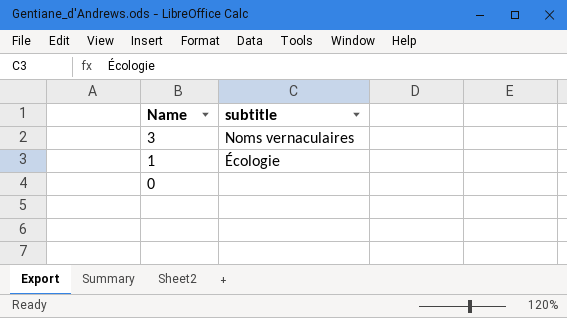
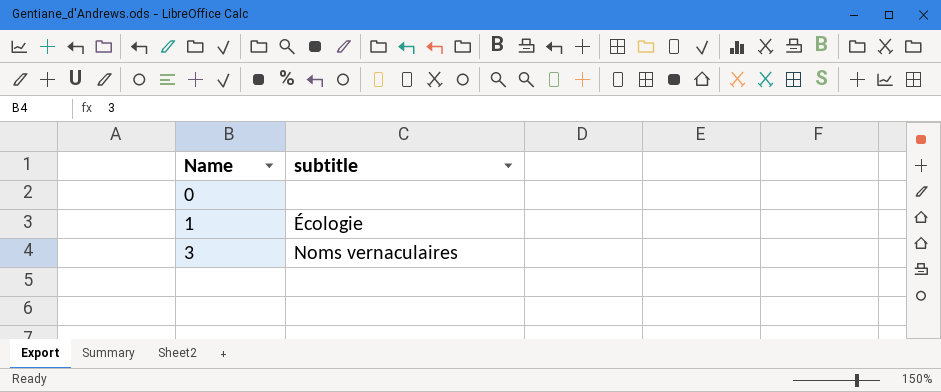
row order: Name descending -> Name ascending

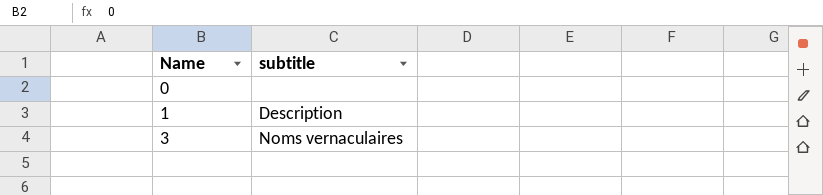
1 | subtitle: Écologie -> Description

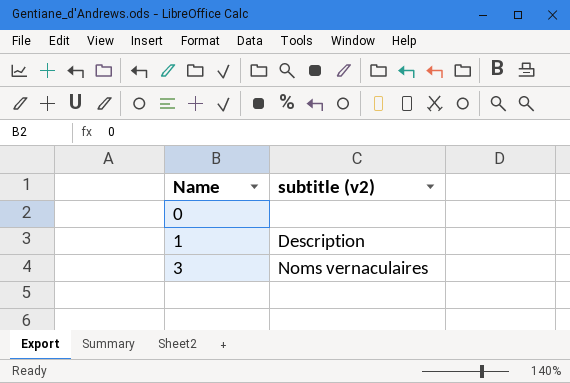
column name: subtitle -> subtitle (v2)

